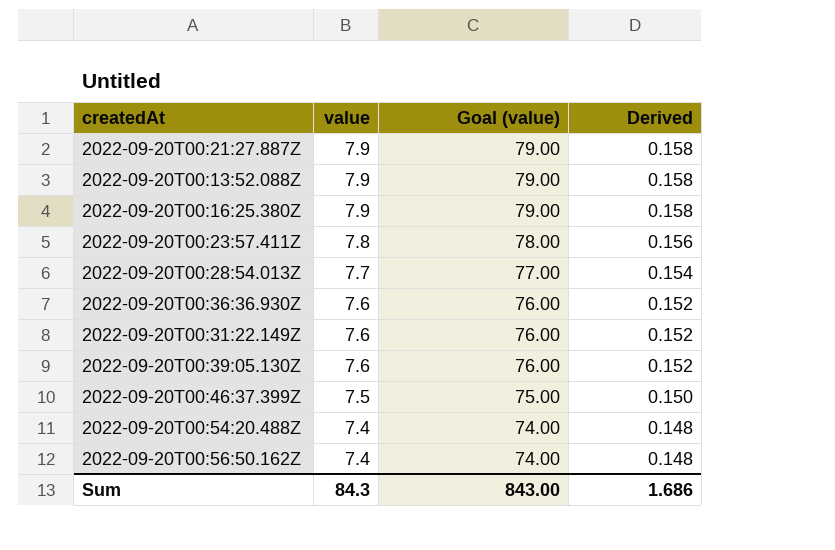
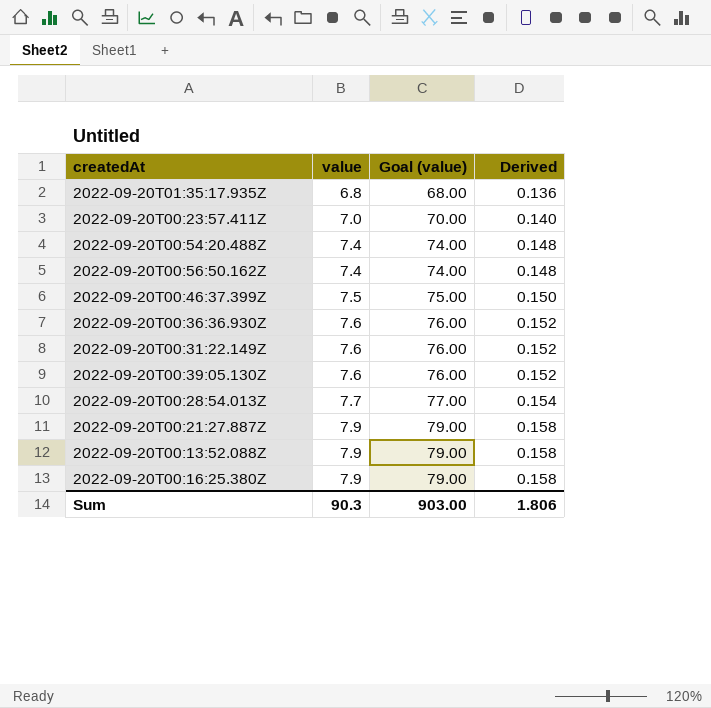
row order: value descending -> value ascending
row 2022-09-20T01:35:17.935Z: none -> 6.8 | 68.00 | 0.136
2022-09-20T00:23:57.411Z | value: 7.8 -> 7.0
2022-09-20T00:23:57.411Z | Goal (value): 78.00 -> 70.00
2022-09-20T00:23:57.411Z | Derived: 0.156 -> 0.140
Sum | value: 84.3 -> 90.3
Sum | Goal (value): 843.00 -> 903.00
Sum | Derived: 1.686 -> 1.806

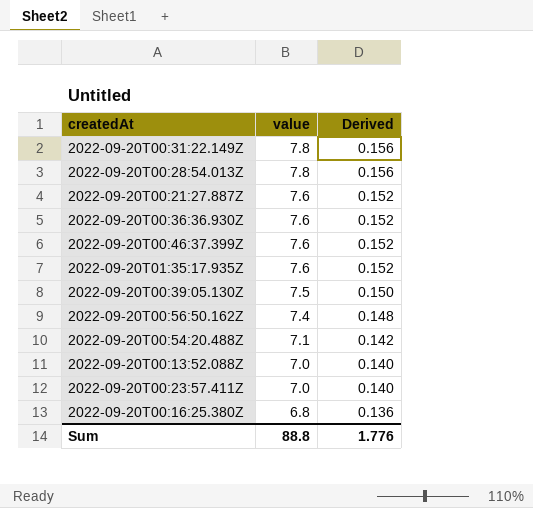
row order: value ascending -> value descending
column Goal (value) | formula: [value] * 10 -> none
2022-09-20T00:31:22.149Z | value: 7.6 -> 7.8
2022-09-20T00:31:22.149Z | Derived: 0.152 -> 0.156
2022-09-20T00:28:54.013Z | value: 7.7 -> 7.8
2022-09-20T00:28:54.013Z | Derived: 0.154 -> 0.156
2022-09-20T00:21:27.887Z | value: 7.9 -> 7.6
2022-09-20T00:21:27.887Z | Derived: 0.158 -> 0.152
2022-09-20T00:46:37.399Z | value: 7.5 -> 7.6
2022-09-20T00:46:37.399Z | Derived: 0.150 -> 0.152
2022-09-20T01:35:17.935Z | value: 6.8 -> 7.6
2022-09-20T01:35:17.935Z | Derived: 0.136 -> 0.152
2022-09-20T00:39:05.130Z | value: 7.6 -> 7.5
2022-09-20T00:39:05.130Z | Derived: 0.152 -> 0.150
2022-09-20T00:54:20.488Z | value: 7.4 -> 7.1
2022-09-20T00:54:20.488Z | Derived: 0.148 -> 0.142
2022-09-20T00:13:52.088Z | value: 7.9 -> 7.0
2022-09-20T00:13:52.088Z | Derived: 0.158 -> 0.140
2022-09-20T00:16:25.380Z | value: 7.9 -> 6.8
2022-09-20T00:16:25.380Z | Derived: 0.158 -> 0.136
Sum | value: 90.3 -> 88.8
Sum | Derived: 1.806 -> 1.776

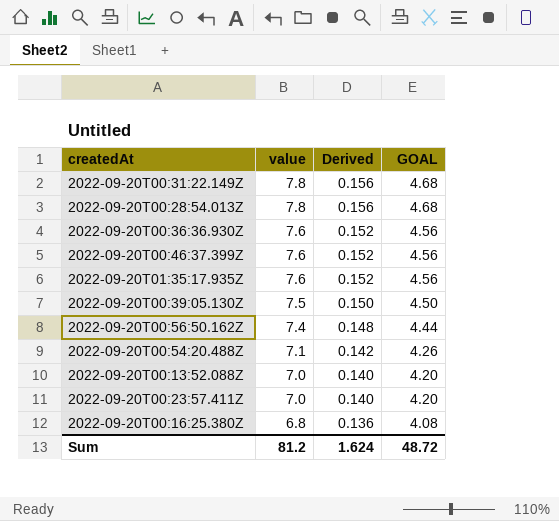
column GOAL | formula: none -> [value] * 0.6
row 2022-09-20T00:21:27.887Z: 7.6 | 0.152 -> none
Sum | value: 88.8 -> 81.2
Sum | Derived: 1.776 -> 1.624

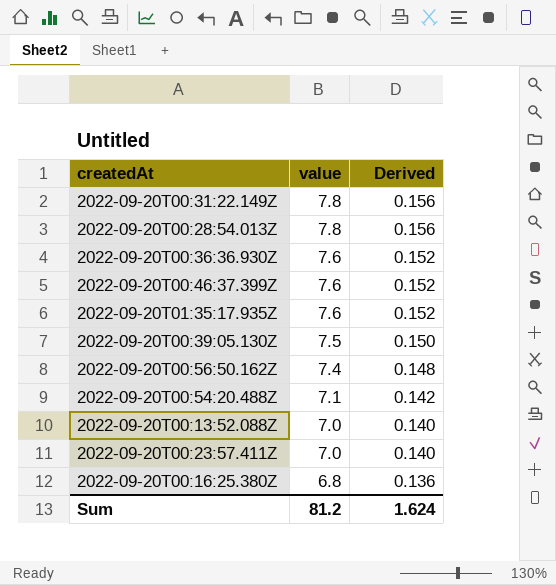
column GOAL | formula: [value] * 0.6 -> none

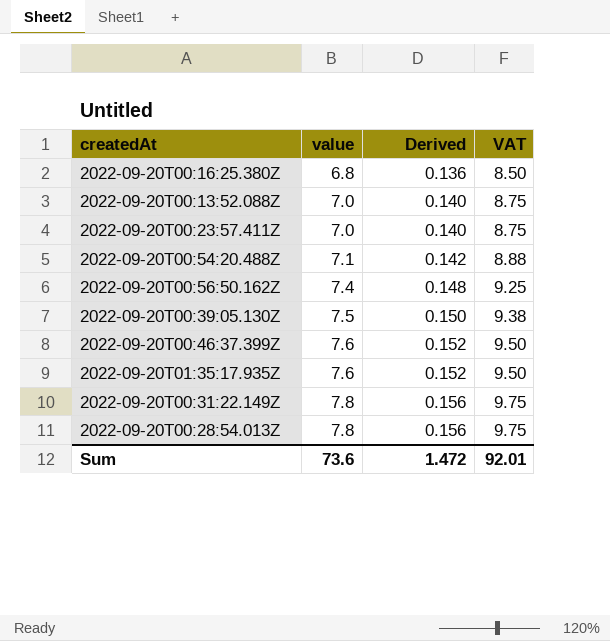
row order: value descending -> value ascending
column VAT | formula: none -> [value] * 1.25
row 2022-09-20T00:36:36.930Z: 7.6 | 0.152 -> none
Sum | value: 81.2 -> 73.6
Sum | Derived: 1.624 -> 1.472

